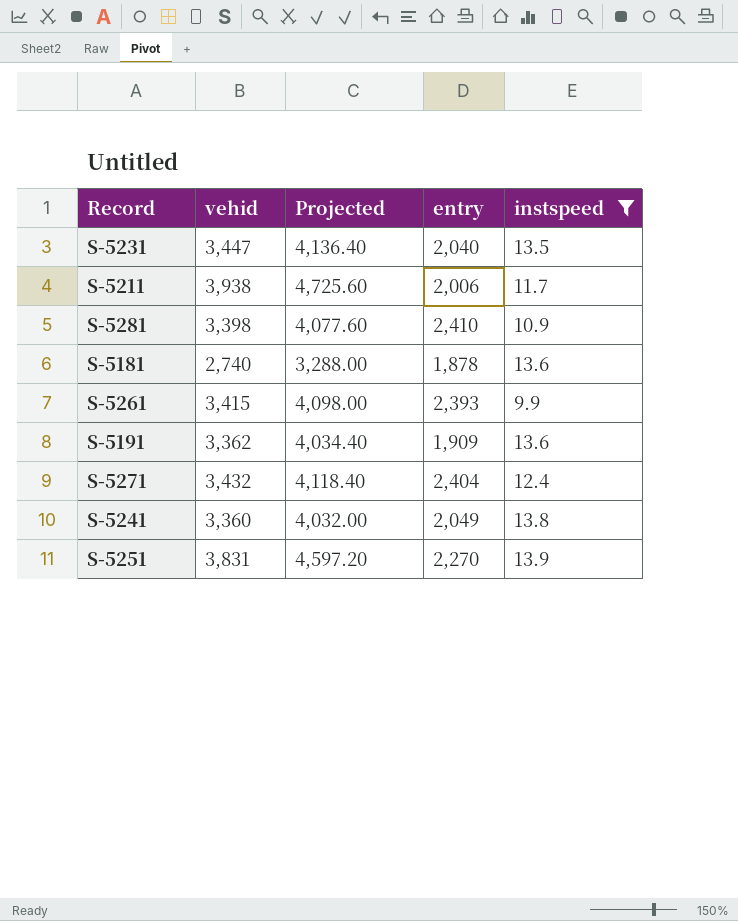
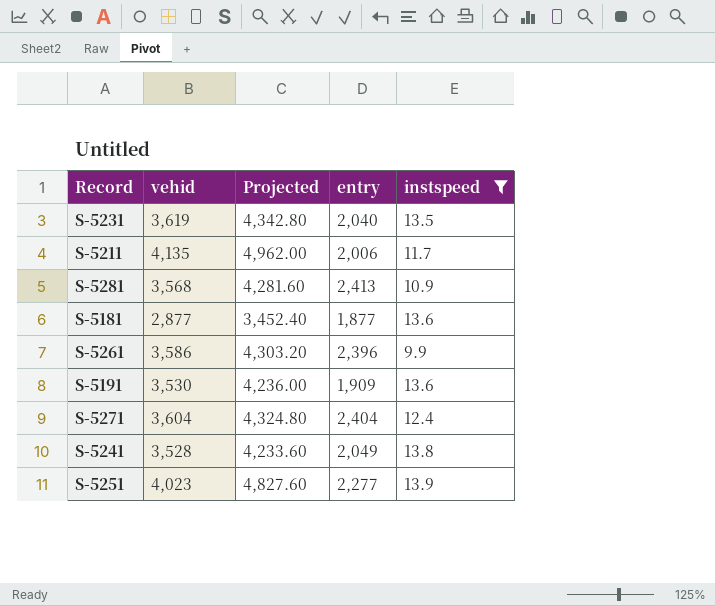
S-5231 | vehid: 3,447 -> 3,619
S-5231 | Projected: 4,136.40 -> 4,342.80
S-5211 | vehid: 3,938 -> 4,135
S-5211 | Projected: 4,725.60 -> 4,962.00
S-5281 | vehid: 3,398 -> 3,568
S-5281 | Projected: 4,077.60 -> 4,281.60
S-5281 | entry: 2,410 -> 2,413
S-5181 | vehid: 2,740 -> 2,877
S-5181 | Projected: 3,288.00 -> 3,452.40
S-5181 | entry: 1,878 -> 1,877
S-5261 | vehid: 3,415 -> 3,586
S-5261 | Projected: 4,098.00 -> 4,303.20
S-5261 | entry: 2,393 -> 2,396
S-5191 | vehid: 3,362 -> 3,530
S-5191 | Projected: 4,034.40 -> 4,236.00
S-5271 | vehid: 3,432 -> 3,604
S-5271 | Projected: 4,118.40 -> 4,324.80
S-5241 | vehid: 3,360 -> 3,528
S-5241 | Projected: 4,032.00 -> 4,233.60
S-5251 | vehid: 3,831 -> 4,023
S-5251 | Projected: 4,597.20 -> 4,827.60
S-5251 | entry: 2,270 -> 2,277

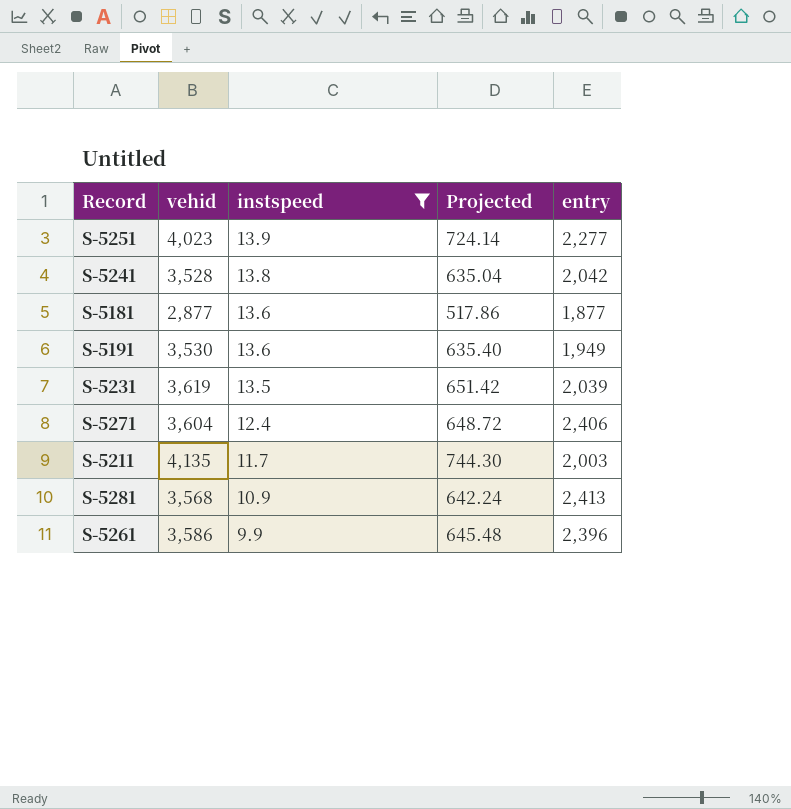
row order: none -> instspeed descending
column instspeed | position: 5 -> 3
column Projected | formula: [vehid] * 1.2 -> [vehid] * 0.18
S-5241 | entry: 2,049 -> 2,042
S-5191 | entry: 1,909 -> 1,949
S-5231 | entry: 2,040 -> 2,039
S-5271 | entry: 2,404 -> 2,406
S-5211 | entry: 2,006 -> 2,003

